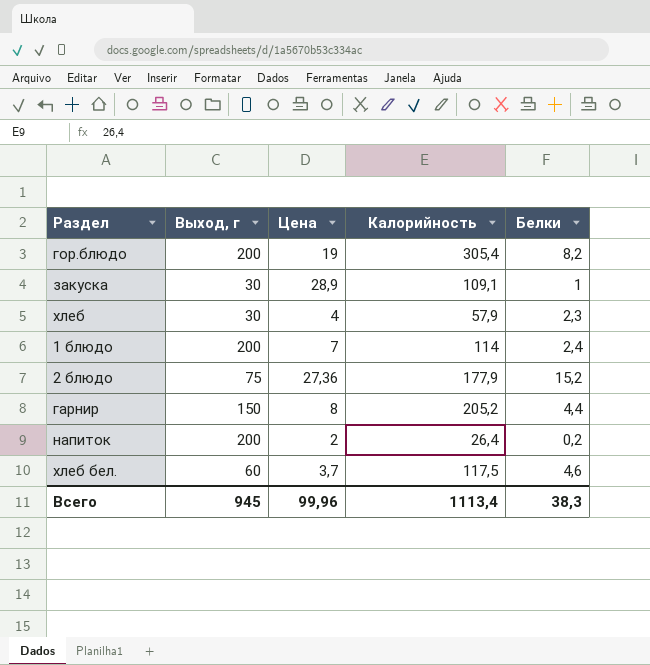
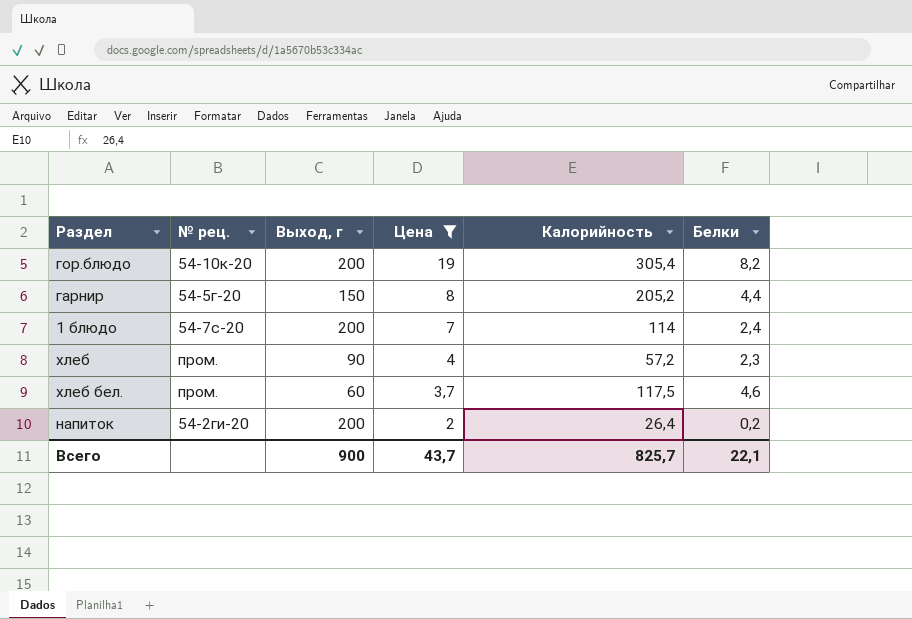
filter: none -> Цена <= 19
row order: none -> Цена descending
column № рец. | position: none -> 2
хлеб | Выход, г: 30 -> 90
хлеб | Калорийность: 57,9 -> 57,2
Всего | Выход, г: 945 -> 900
Всего | Цена: 99,96 -> 43,7
Всего | Калорийность: 1113,4 -> 825,7
Всего | Белки: 38,3 -> 22,1

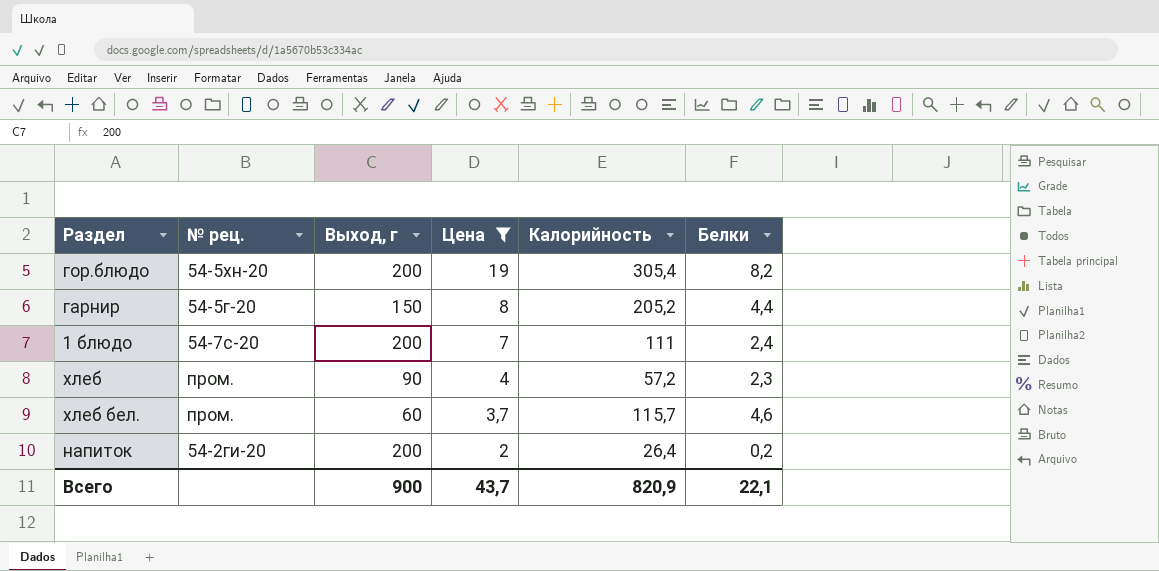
гор.блюдо | № рец.: 54-10к-20 -> 54-5хн-20
1 блюдо | Калорийность: 114 -> 111
хлеб бел. | Калорийность: 117,5 -> 115,7
Всего | Калорийность: 825,7 -> 820,9

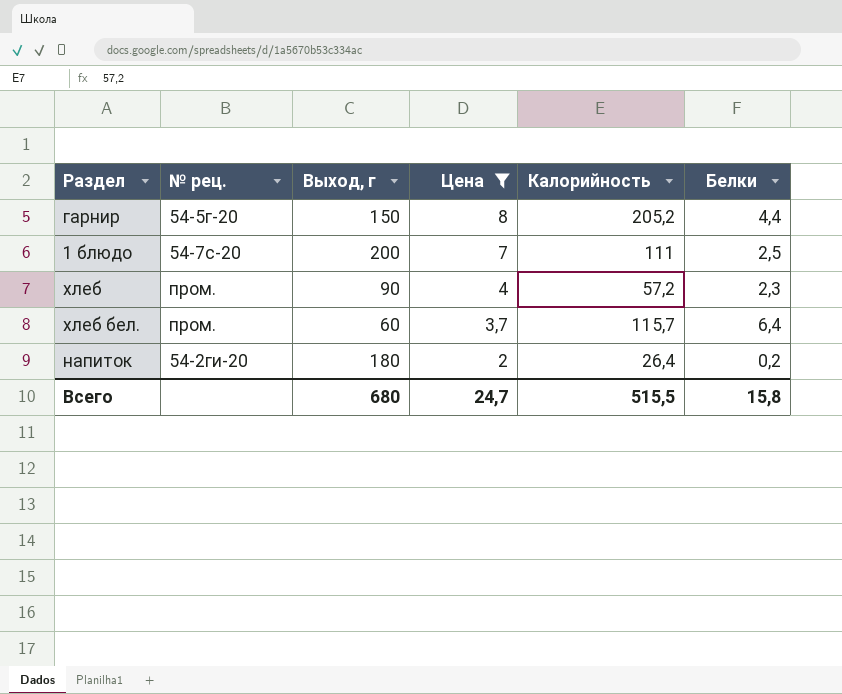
row гор.блюдо: 54-5хн-20 | 200 | 19 | 305,4 | 8,2 -> none
1 блюдо | Белки: 2,4 -> 2,5
хлеб бел. | Белки: 4,6 -> 6,4
напиток | Выход, г: 200 -> 180
Всего | Выход, г: 900 -> 680
Всего | Цена: 43,7 -> 24,7
Всего | Калорийность: 820,9 -> 515,5
Всего | Белки: 22,1 -> 15,8

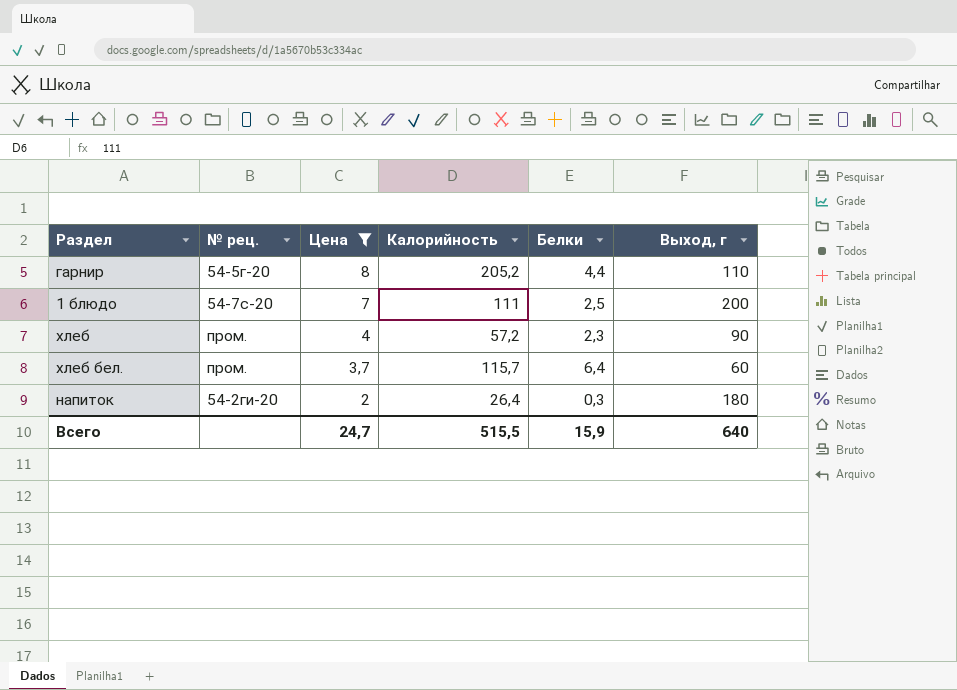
column Выход, г | position: 3 -> 6
гарнир | Выход, г: 150 -> 110
напиток | Белки: 0,2 -> 0,3
Всего | Белки: 15,8 -> 15,9
Всего | Выход, г: 680 -> 640

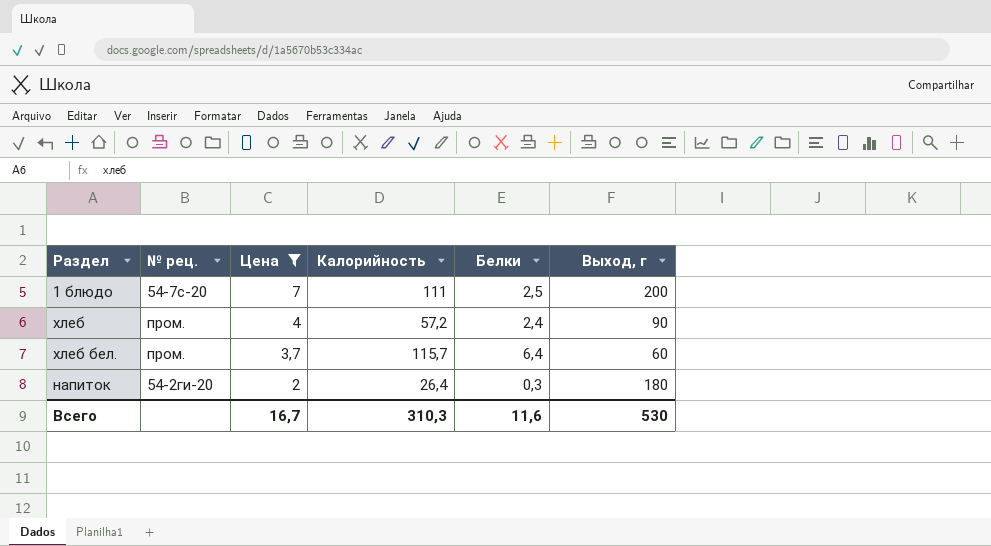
row гарнир: 54-5г-20 | 8 | 205,2 | 4,4 | 110 -> none
хлеб | Белки: 2,3 -> 2,4
Всего | Цена: 24,7 -> 16,7
Всего | Калорийность: 515,5 -> 310,3
Всего | Белки: 15,9 -> 11,6
Всего | Выход, г: 640 -> 530

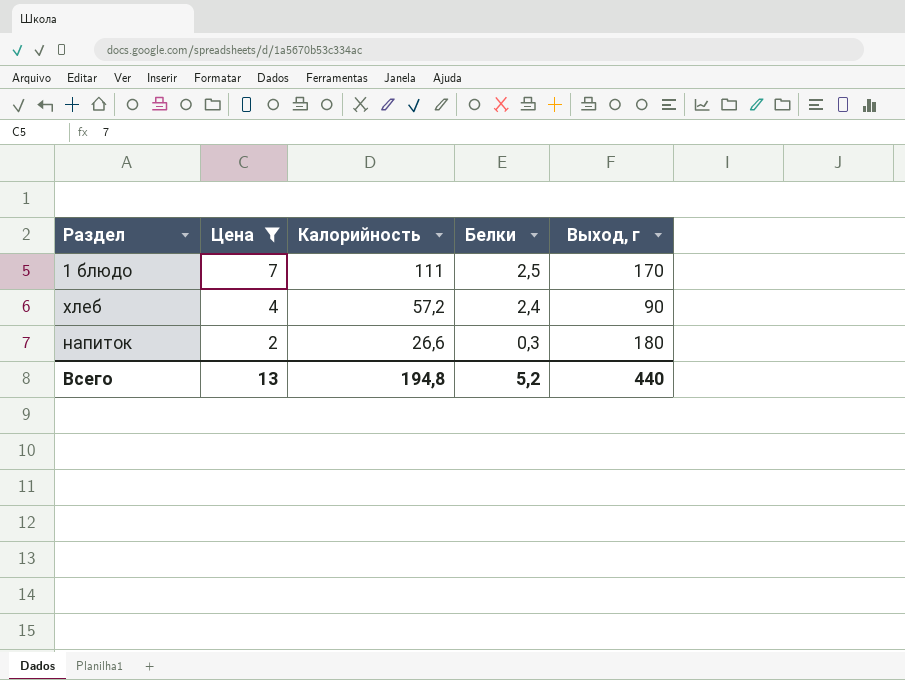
column № рец. | position: 2 -> none
row хлеб бел.: пром. | 3,7 | 115,7 | 6,4 | 60 -> none
1 блюдо | Выход, г: 200 -> 170
напиток | Калорийность: 26,4 -> 26,6
Всего | Цена: 16,7 -> 13
Всего | Калорийность: 310,3 -> 194,8
Всего | Белки: 11,6 -> 5,2
Всего | Выход, г: 530 -> 440

